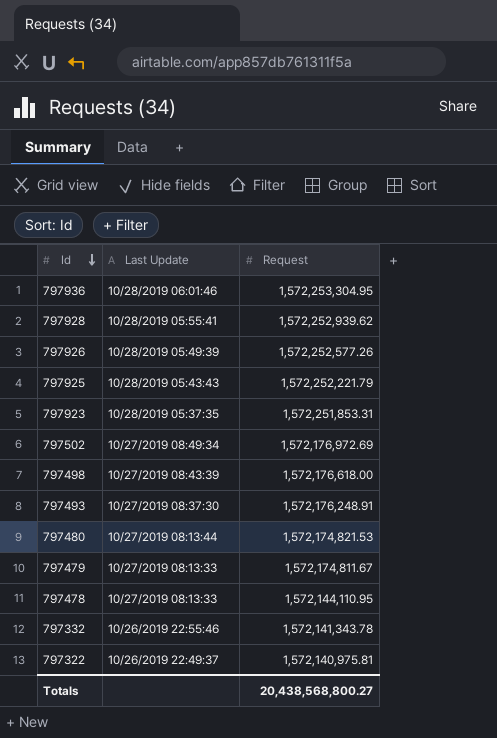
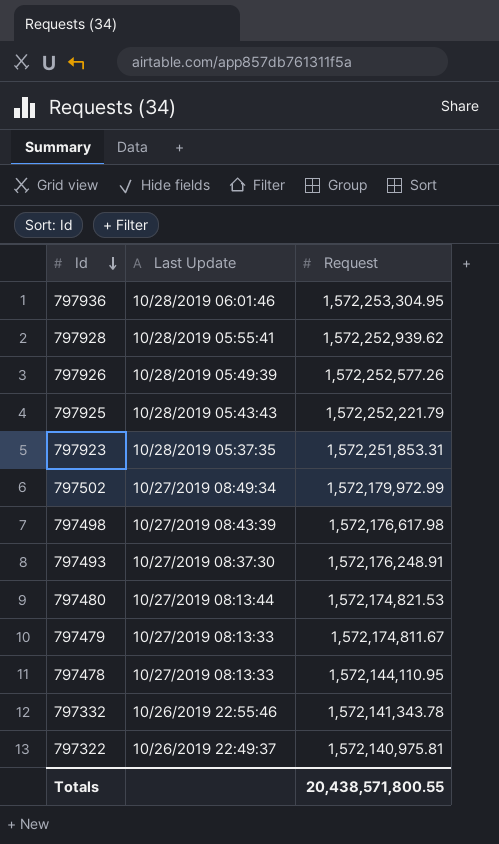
797502 | Request: 1,572,176,972.69 -> 1,572,179,972.99
797498 | Request: 1,572,176,618.00 -> 1,572,176,617.98
Totals | Request: 20,438,568,800.27 -> 20,438,571,800.55

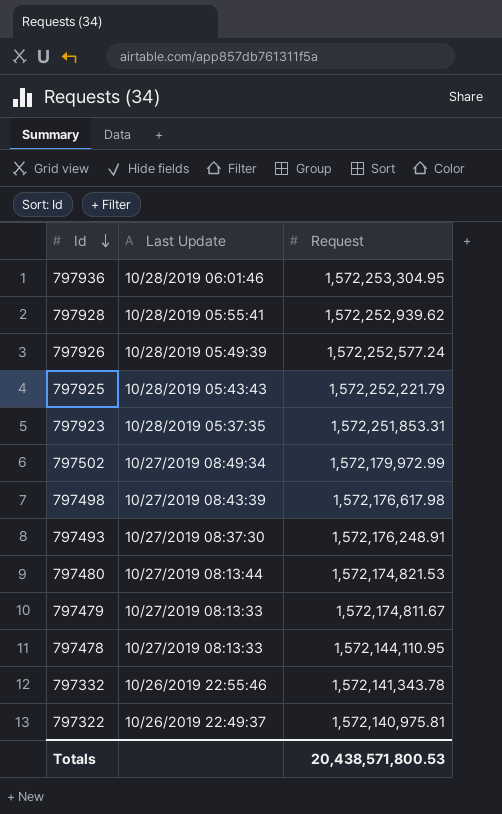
797926 | Request: 1,572,252,577.26 -> 1,572,252,577.24
Totals | Request: 20,438,571,800.55 -> 20,438,571,800.53

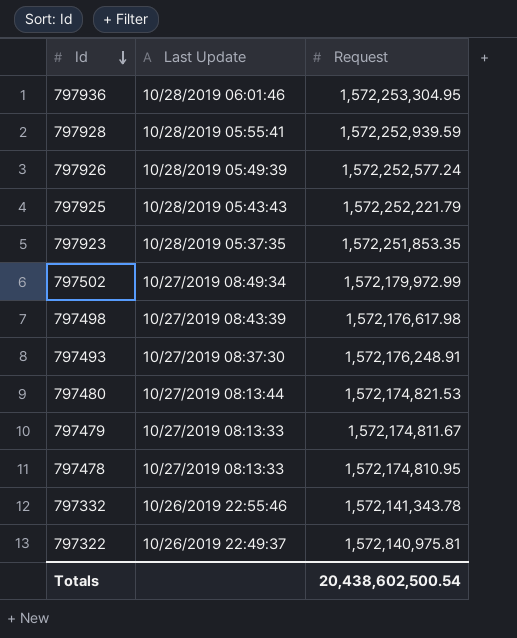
797928 | Request: 1,572,252,939.62 -> 1,572,252,939.59
797923 | Request: 1,572,251,853.31 -> 1,572,251,853.35
797478 | Request: 1,572,144,110.95 -> 1,572,174,810.95
Totals | Request: 20,438,571,800.53 -> 20,438,602,500.54

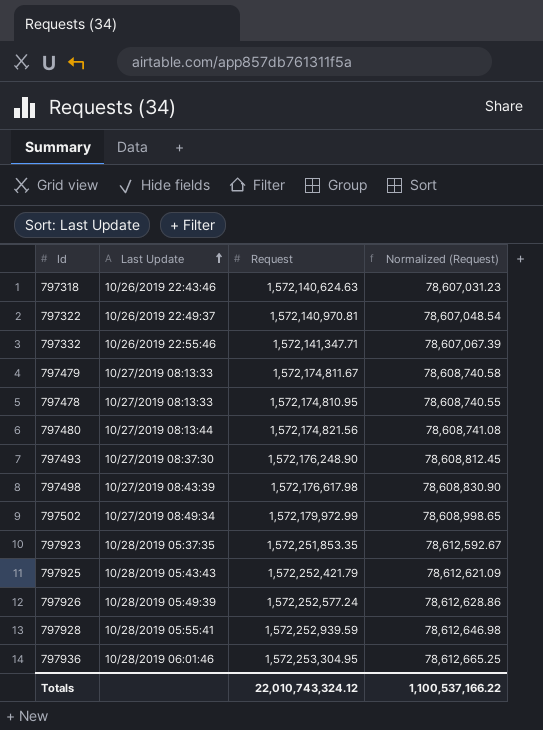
row order: Id descending -> Last Update ascending
column Normalized (Request) | formula: none -> [Request] * 0.05
row 797318: none -> 10/26/2019 22:43:46 | 1,572,140,624.63 | 78,607,031.23
797322 | Request: 1,572,140,975.81 -> 1,572,140,970.81
797332 | Request: 1,572,141,343.78 -> 1,572,141,347.71
797480 | Request: 1,572,174,821.53 -> 1,572,174,821.56
797493 | Request: 1,572,176,248.91 -> 1,572,176,248.90
797925 | Request: 1,572,252,221.79 -> 1,572,252,421.79
Totals | Request: 20,438,602,500.54 -> 22,010,743,324.12

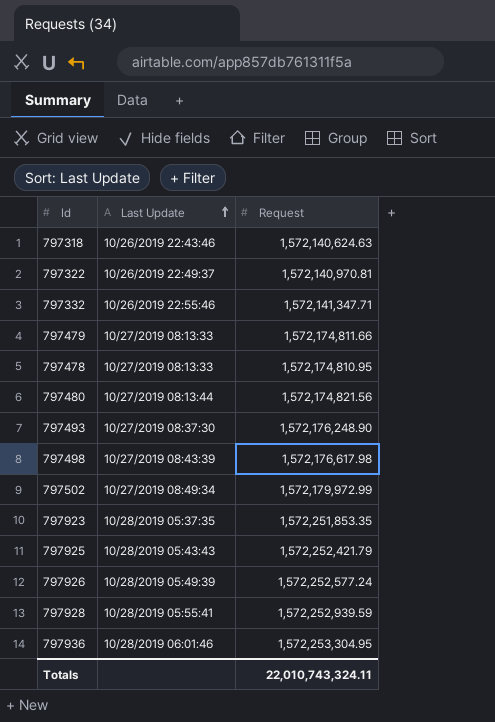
column Normalized (Request) | formula: [Request] * 0.05 -> none
797479 | Request: 1,572,174,811.67 -> 1,572,174,811.66
Totals | Request: 22,010,743,324.12 -> 22,010,743,324.11

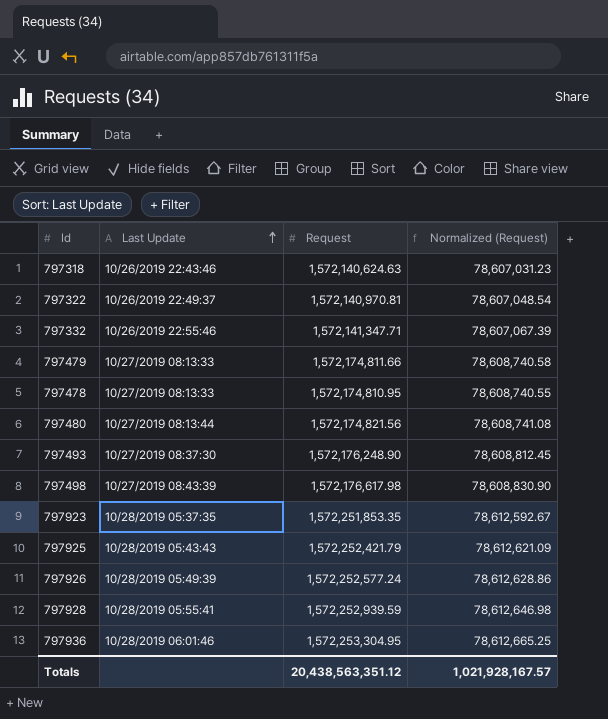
column Normalized (Request) | formula: none -> [Request] * 0.05
row 797502: 10/27/2019 08:49:34 | 1,572,179,972.99 -> none
Totals | Request: 22,010,743,324.11 -> 20,438,563,351.12

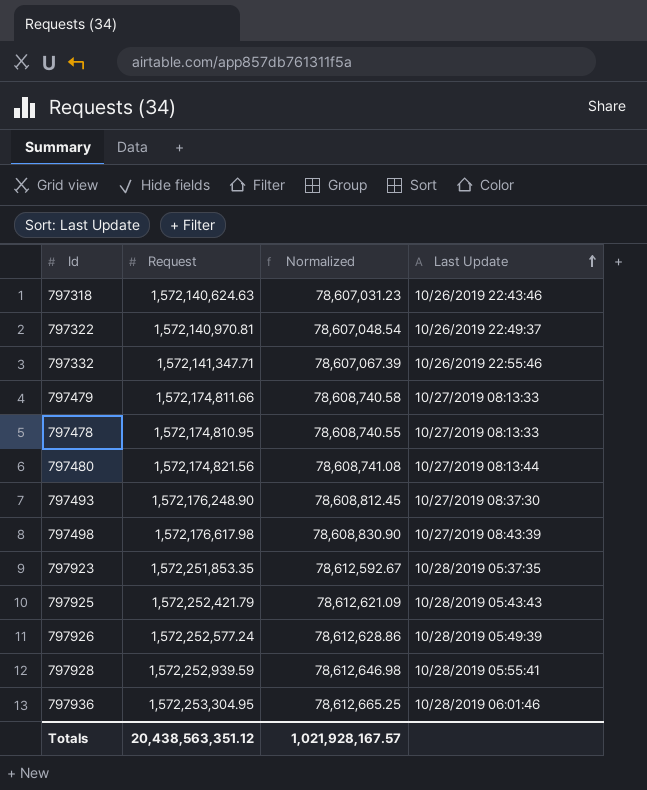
column name: Normalized (Request) -> Normalized
column Last Update | position: 2 -> 4

